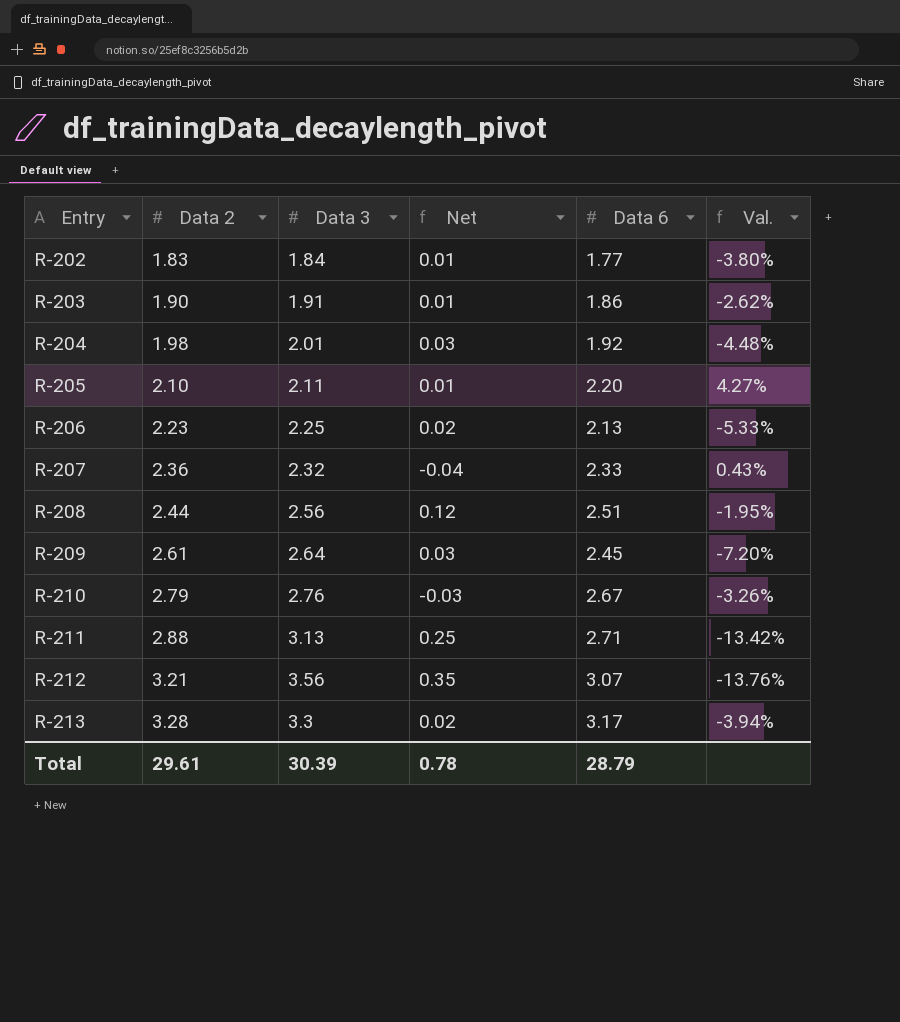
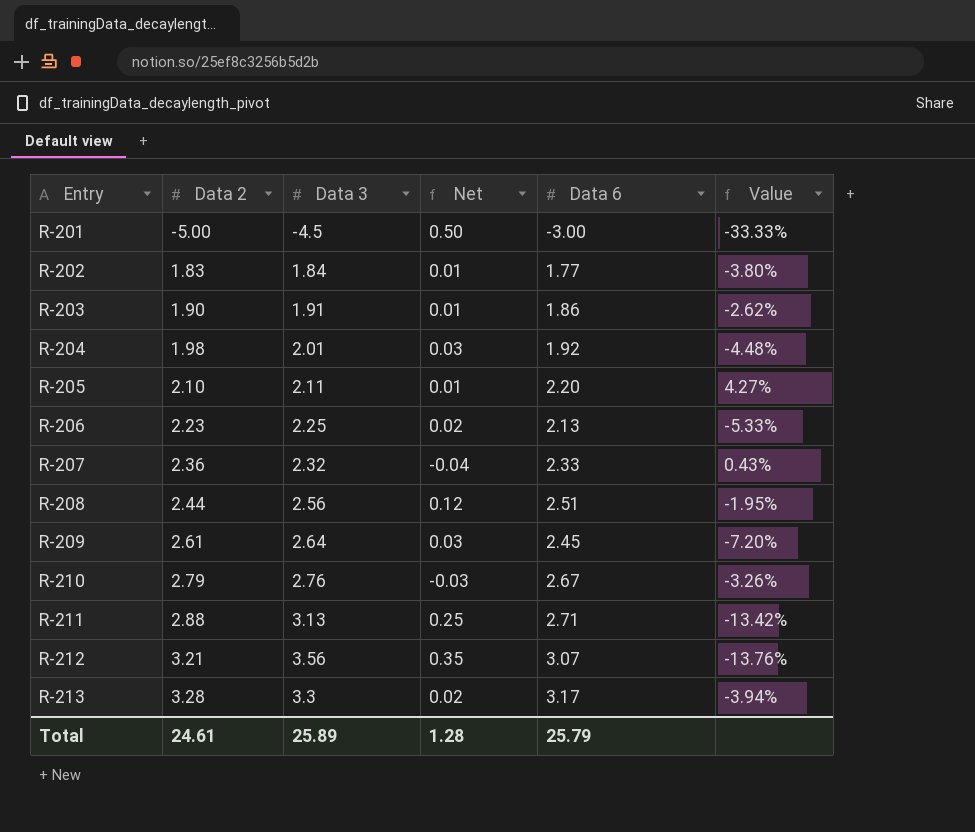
column name: Val. -> Value
row R-201: none -> -5.00 | -4.5 | 0.50 | -3.00 | -33.33%
Total | Data 2: 29.61 -> 24.61
Total | Data 3: 30.39 -> 25.89
Total | Net: 0.78 -> 1.28
Total | Data 6: 28.79 -> 25.79

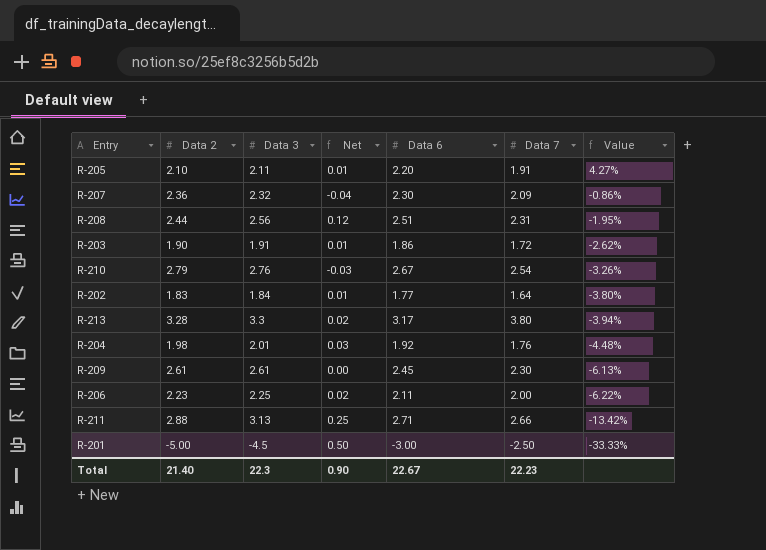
row order: Entry ascending -> Value descending
column Data 7 | position: none -> 6
row R-212: 3.21 | 3.56 | 0.35 | 3.07 | -13.76% -> none
R-207 | Data 6: 2.33 -> 2.30
R-207 | Value: 0.43% -> -0.86%
R-209 | Data 3: 2.64 -> 2.61
R-209 | Net: 0.03 -> 0.00
R-209 | Value: -7.20% -> -6.13%
R-206 | Data 6: 2.13 -> 2.11
R-206 | Value: -5.33% -> -6.22%
Total | Data 2: 24.61 -> 21.40
Total | Data 3: 25.89 -> 22.3
Total | Net: 1.28 -> 0.90
Total | Data 6: 25.79 -> 22.67

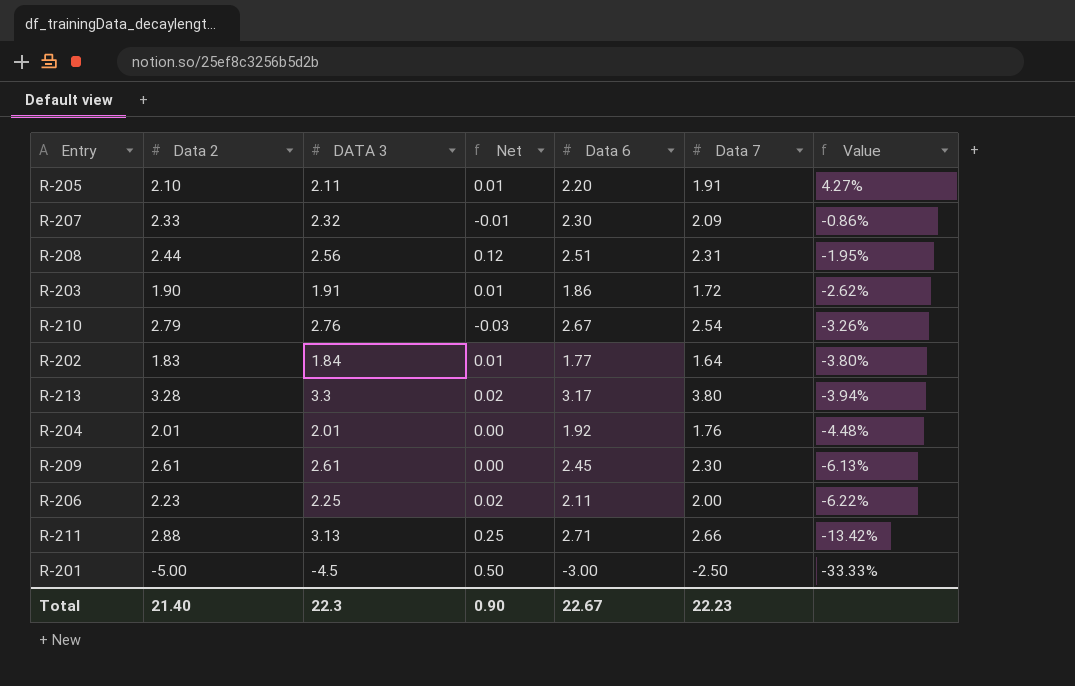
column name: Data 3 -> DATA 3
R-207 | Data 2: 2.36 -> 2.33
R-207 | Net: -0.04 -> -0.01
R-204 | Data 2: 1.98 -> 2.01
R-204 | Net: 0.03 -> 0.00

